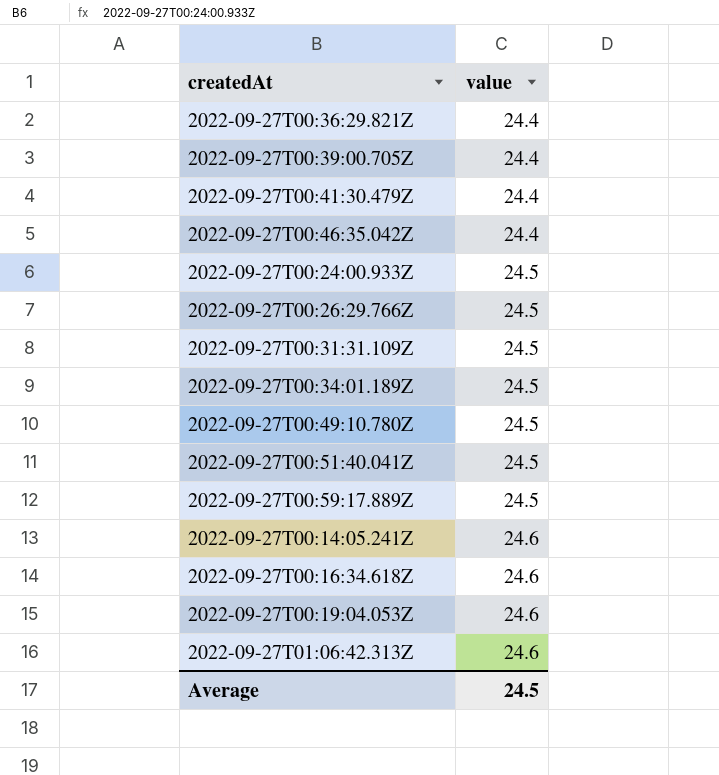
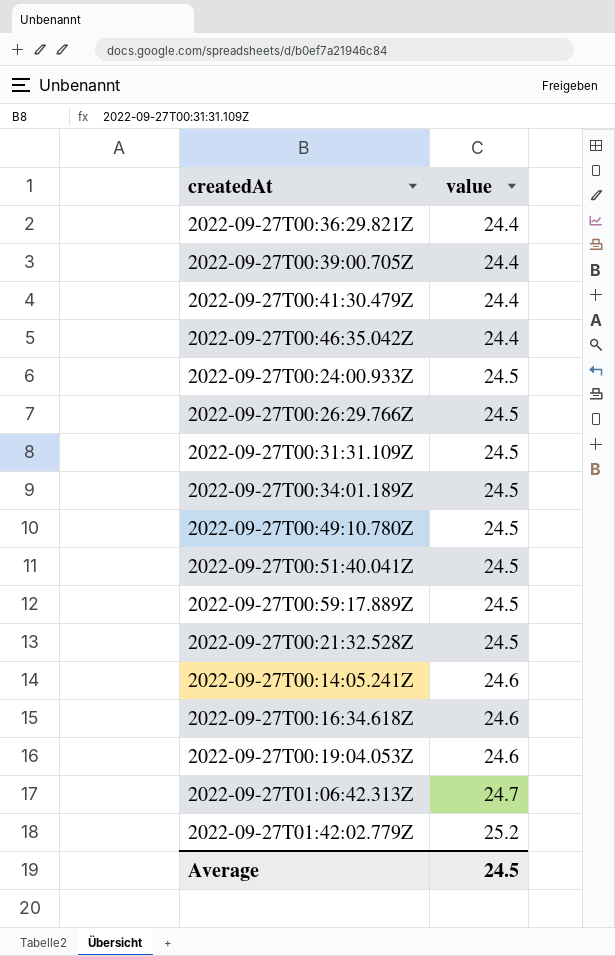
row 2022-09-27T00:21:32.528Z: none -> 24.5
2022-09-27T01:06:42.313Z | value: 24.6 -> 24.7
row 2022-09-27T01:42:02.779Z: none -> 25.2

